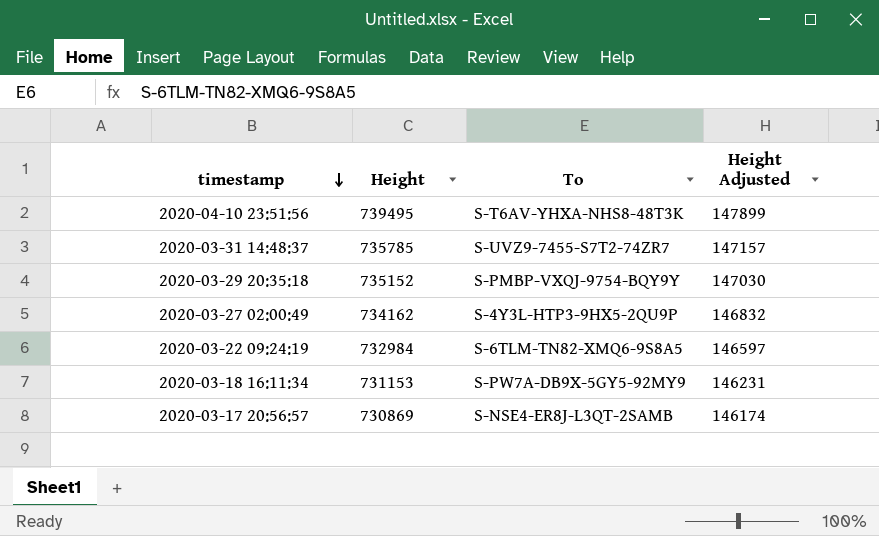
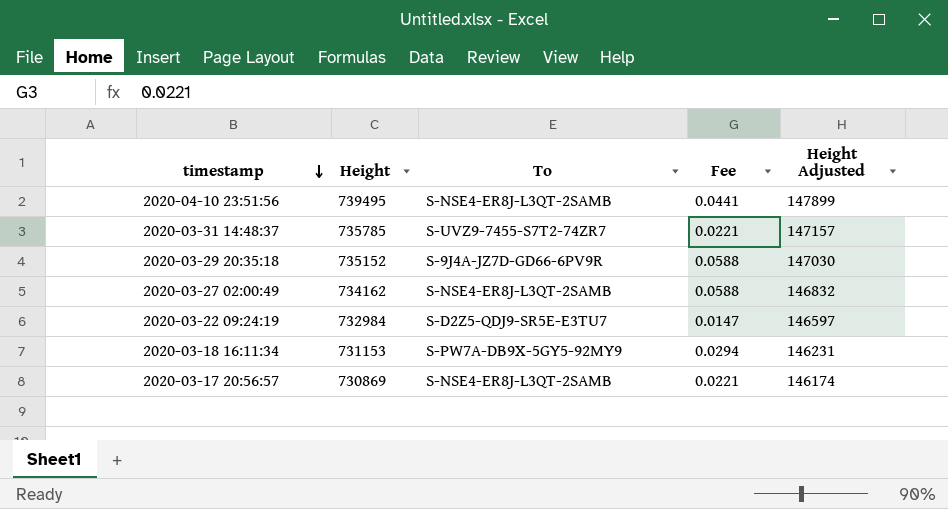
column Fee | position: none -> 4
2020-04-10 23:51:56 | To: S-T6AV-YHXA-NHS8-48T3K -> S-NSE4-ER8J-L3QT-2SAMB
2020-03-29 20:35:18 | To: S-PMBP-VXQJ-9754-BQY9Y -> S-9J4A-JZ7D-GD66-6PV9R
2020-03-27 02:00:49 | To: S-4Y3L-HTP3-9HX5-2QU9P -> S-NSE4-ER8J-L3QT-2SAMB
2020-03-22 09:24:19 | To: S-6TLM-TN82-XMQ6-9S8A5 -> S-D2Z5-QDJ9-SR5E-E3TU7

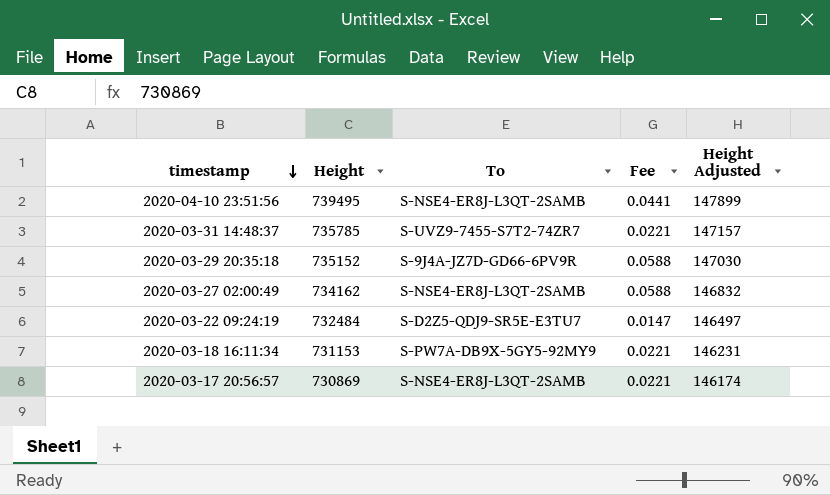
2020-03-22 09:24:19 | Height: 732984 -> 732484
2020-03-22 09:24:19 | Height Adjusted: 146597 -> 146497
2020-03-18 16:11:34 | Fee: 0.0294 -> 0.0221

